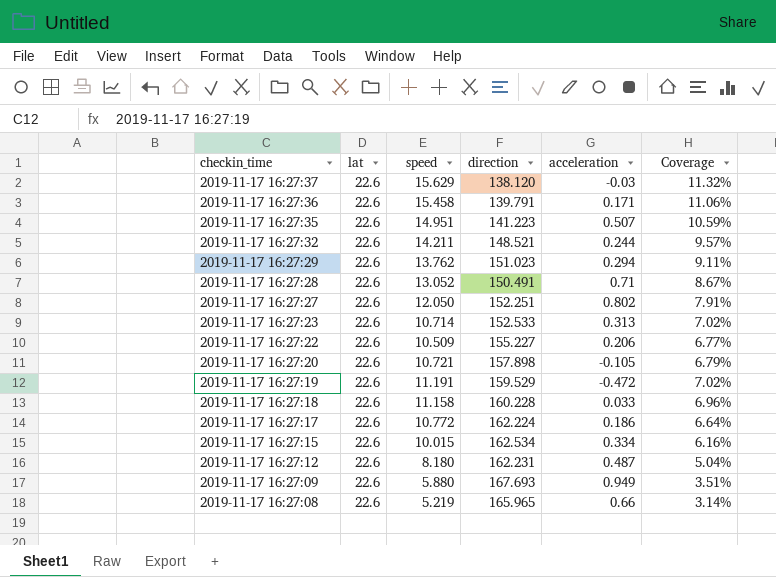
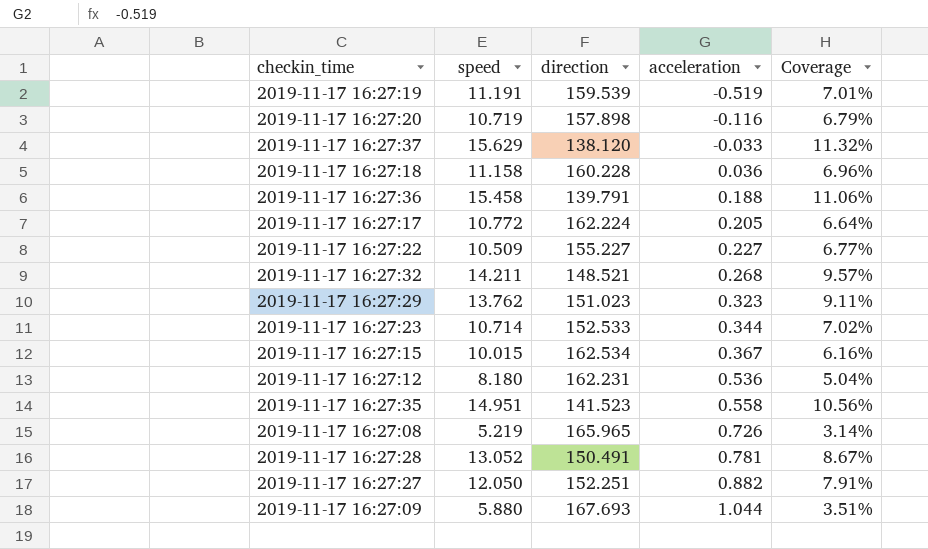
row order: checkin_time descending -> acceleration ascending
column lat | position: 2 -> none
2019-11-17 16:27:19 | direction: 159.529 -> 159.539
2019-11-17 16:27:19 | acceleration: -0.472 -> -0.519
2019-11-17 16:27:19 | Coverage: 7.02% -> 7.01%
2019-11-17 16:27:20 | speed: 10.721 -> 10.719
2019-11-17 16:27:20 | acceleration: -0.105 -> -0.116
2019-11-17 16:27:37 | acceleration: -0.03 -> -0.033
2019-11-17 16:27:18 | acceleration: 0.033 -> 0.036
2019-11-17 16:27:36 | acceleration: 0.171 -> 0.188
2019-11-17 16:27:17 | acceleration: 0.186 -> 0.205
2019-11-17 16:27:22 | acceleration: 0.206 -> 0.227
2019-11-17 16:27:32 | acceleration: 0.244 -> 0.268
2019-11-17 16:27:29 | acceleration: 0.294 -> 0.323
2019-11-17 16:27:23 | acceleration: 0.313 -> 0.344
2019-11-17 16:27:15 | acceleration: 0.334 -> 0.367
2019-11-17 16:27:12 | acceleration: 0.487 -> 0.536
2019-11-17 16:27:35 | direction: 141.223 -> 141.523
2019-11-17 16:27:35 | acceleration: 0.507 -> 0.558
2019-11-17 16:27:35 | Coverage: 10.59% -> 10.56%
2019-11-17 16:27:08 | acceleration: 0.66 -> 0.726
2019-11-17 16:27:28 | acceleration: 0.71 -> 0.781
2019-11-17 16:27:27 | acceleration: 0.802 -> 0.882
2019-11-17 16:27:09 | acceleration: 0.949 -> 1.044

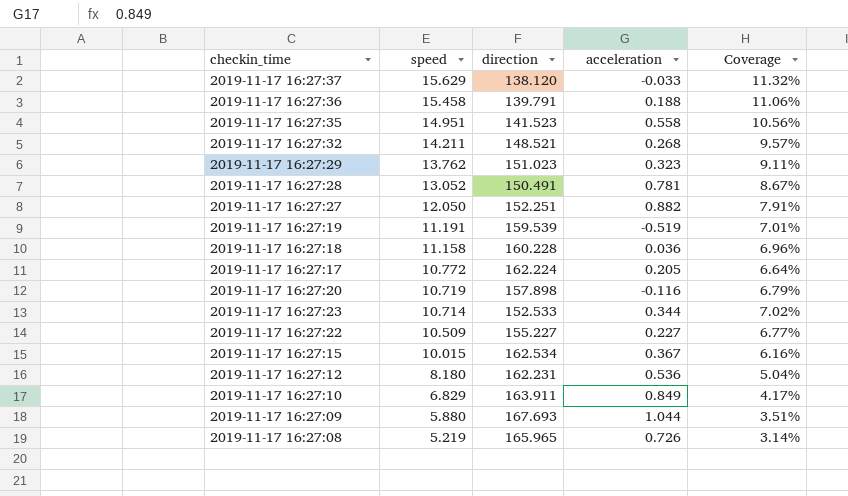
row order: acceleration ascending -> speed descending
row 2019-11-17 16:27:10: none -> 6.829 | 163.911 | 0.849 | 4.17%

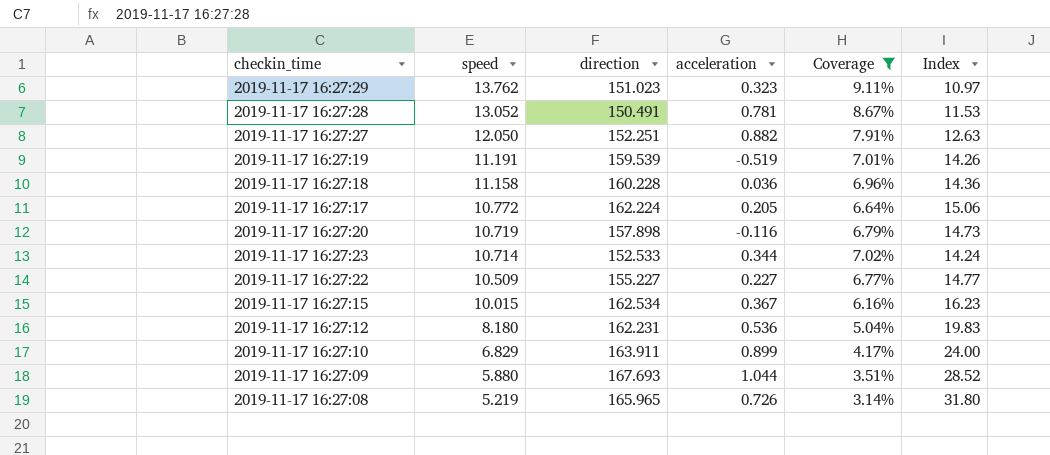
filter: none -> Coverage <= 9.11%
column Index | formula: none -> [direction] / [speed]
2019-11-17 16:27:10 | acceleration: 0.849 -> 0.899

